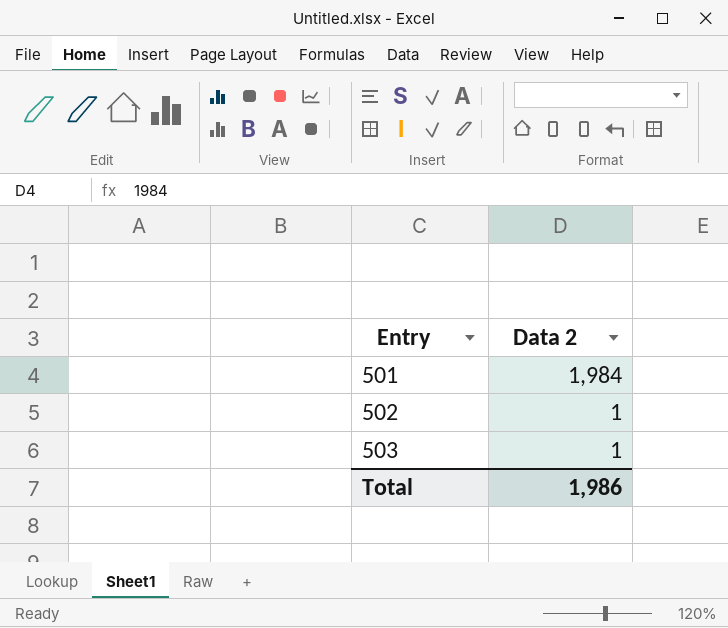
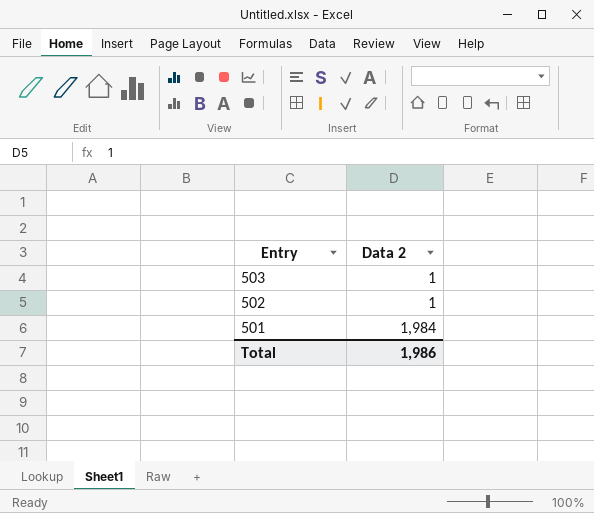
row order: Entry ascending -> Entry descending

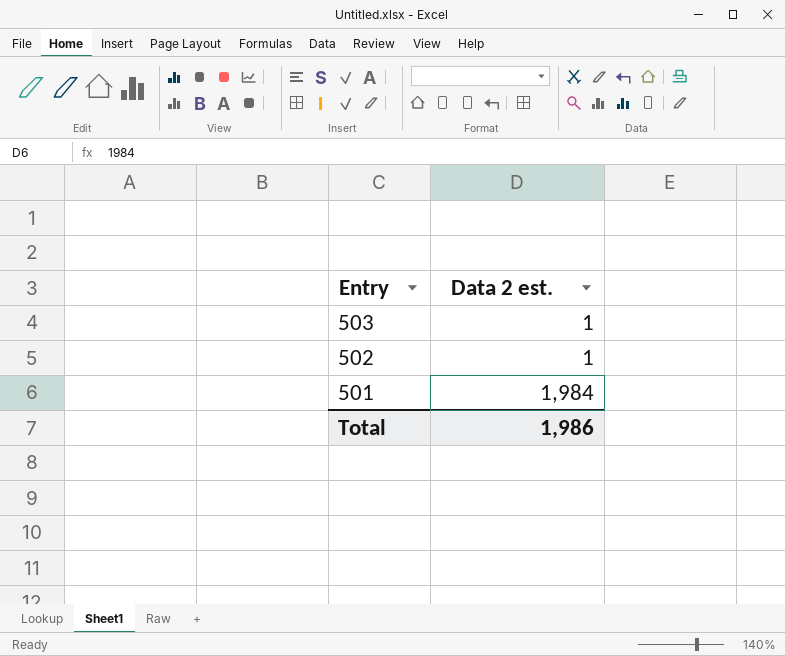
column name: Data 2 -> Data 2 est.

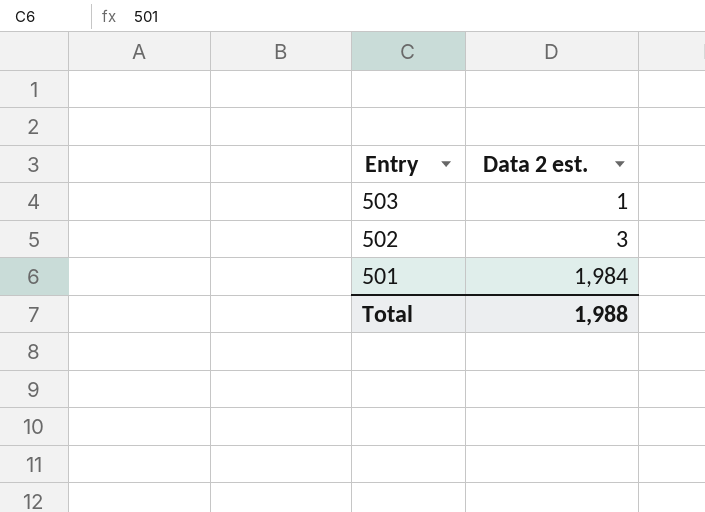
502 | Data 2 est.: 1 -> 3
Total | Data 2 est.: 1,986 -> 1,988

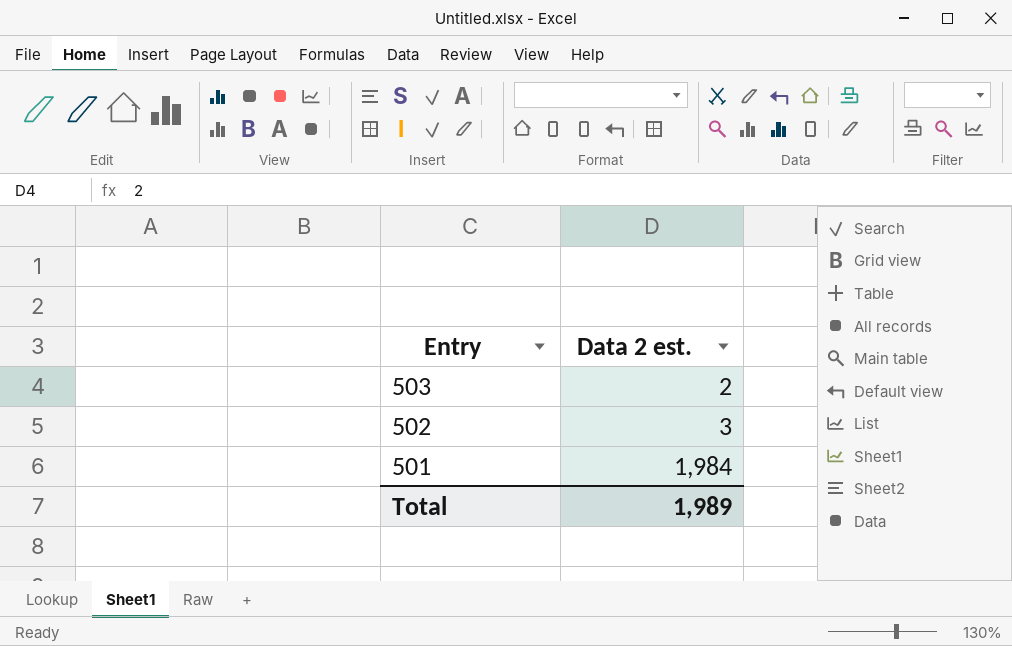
503 | Data 2 est.: 1 -> 2
Total | Data 2 est.: 1,988 -> 1,989

